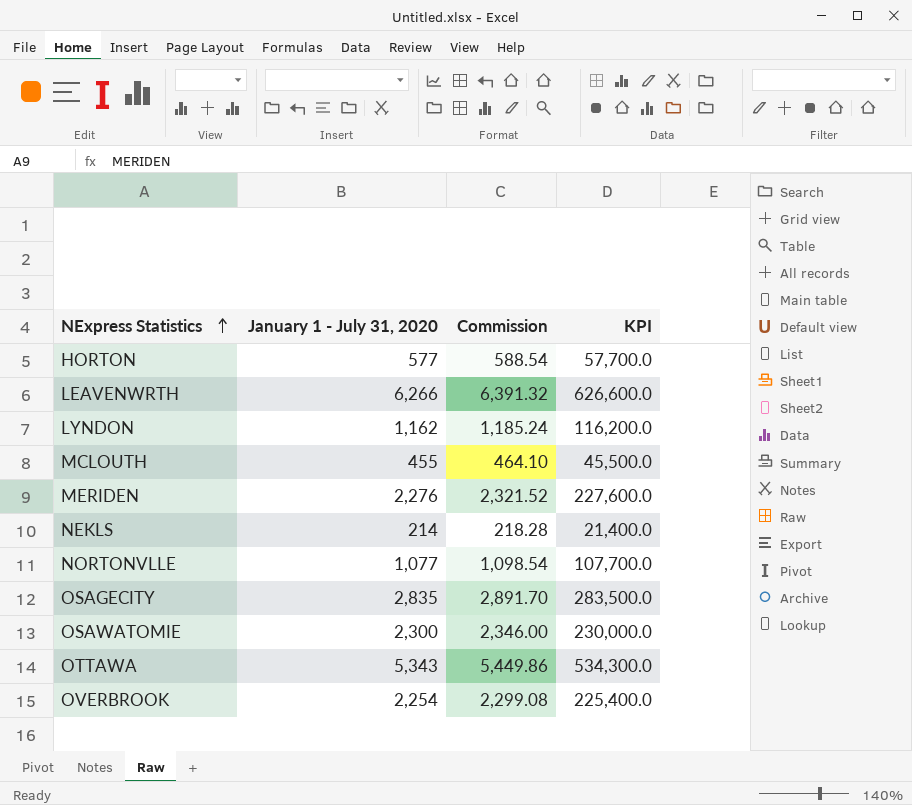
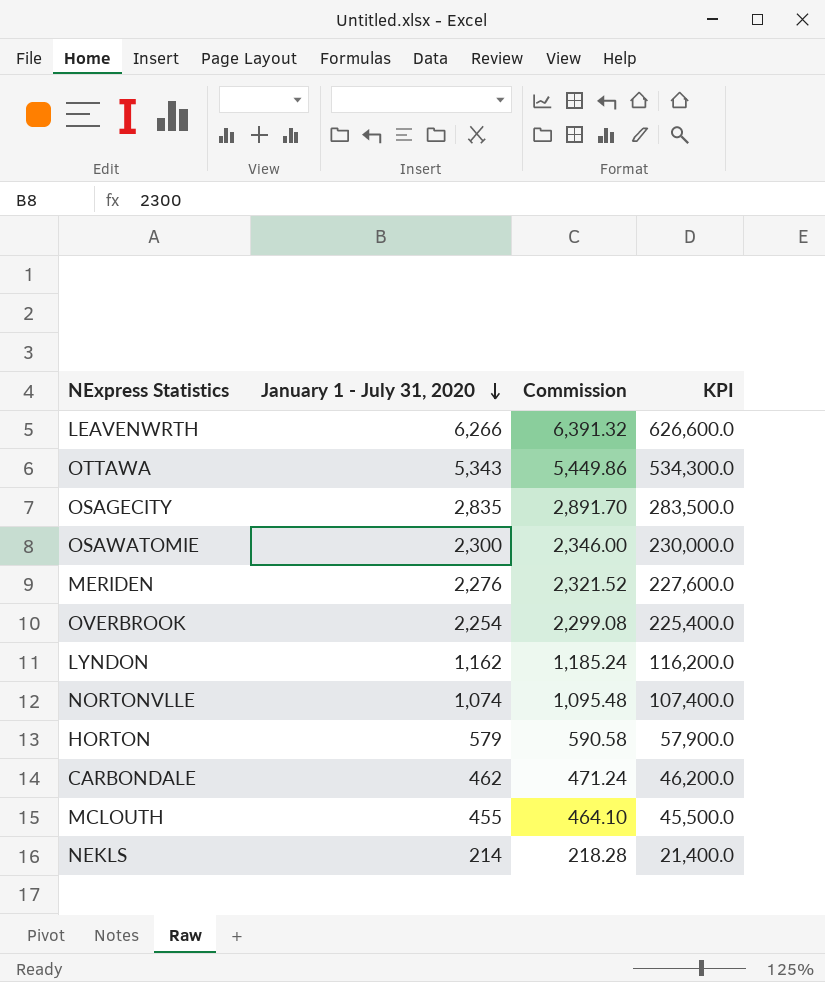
row order: NExpress Statistics ascending -> January 1 - July 31, 2020 descending
NORTONVLLE | January 1 - July 31, 2020: 1,077 -> 1,074
NORTONVLLE | Commission: 1,098.54 -> 1,095.48
NORTONVLLE | KPI: 107,700.0 -> 107,400.0
HORTON | January 1 - July 31, 2020: 577 -> 579
HORTON | Commission: 588.54 -> 590.58
HORTON | KPI: 57,700.0 -> 57,900.0
row CARBONDALE: none -> 462 | 471.24 | 46,200.0

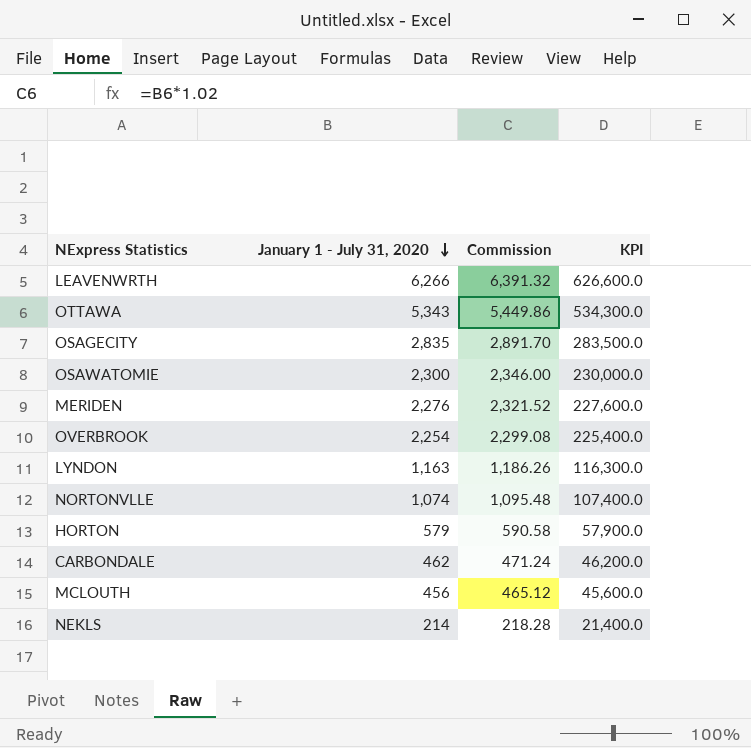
LYNDON | January 1 - July 31, 2020: 1,162 -> 1,163
LYNDON | Commission: 1,185.24 -> 1,186.26
LYNDON | KPI: 116,200.0 -> 116,300.0
MCLOUTH | January 1 - July 31, 2020: 455 -> 456
MCLOUTH | Commission: 464.10 -> 465.12
MCLOUTH | KPI: 45,500.0 -> 45,600.0

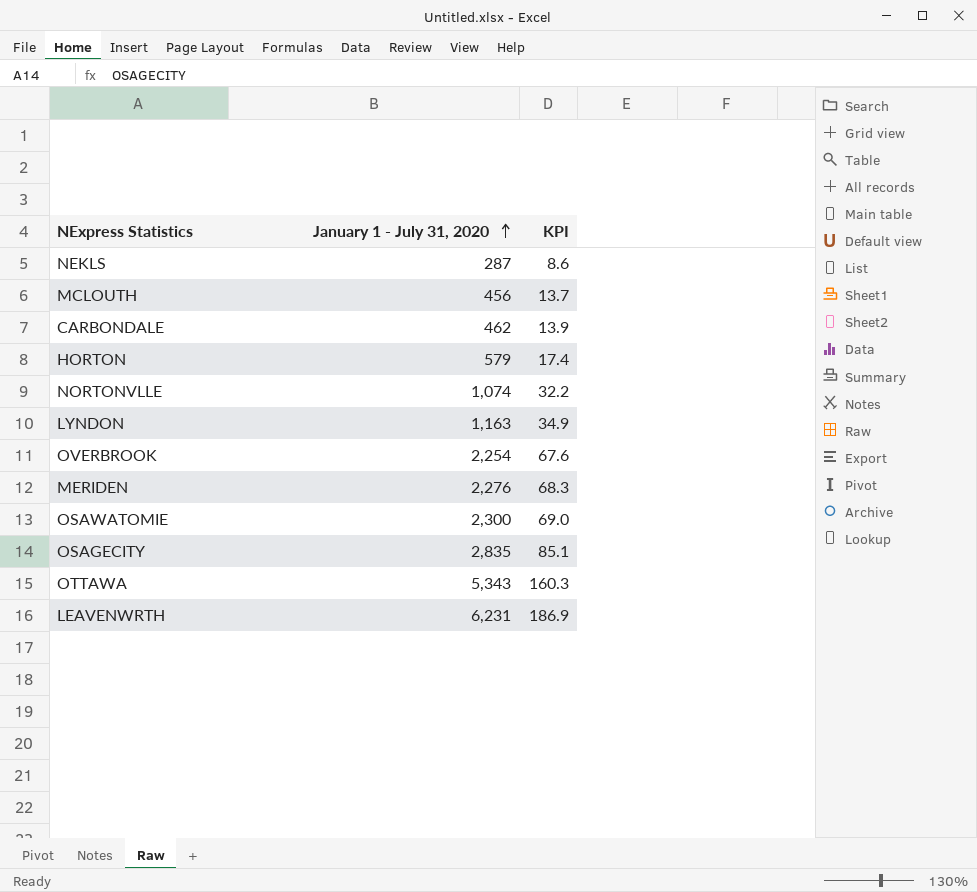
row order: January 1 - July 31, 2020 descending -> January 1 - July 31, 2020 ascending
column Commission | formula: [January 1 - July 31, 2020] * 1.02 -> none
column KPI | formula: [January 1 - July 31, 2020] * 100 -> [January 1 - July 31, 2020] * 0.03
NEKLS | January 1 - July 31, 2020: 214 -> 287
LEAVENWRTH | January 1 - July 31, 2020: 6,266 -> 6,231

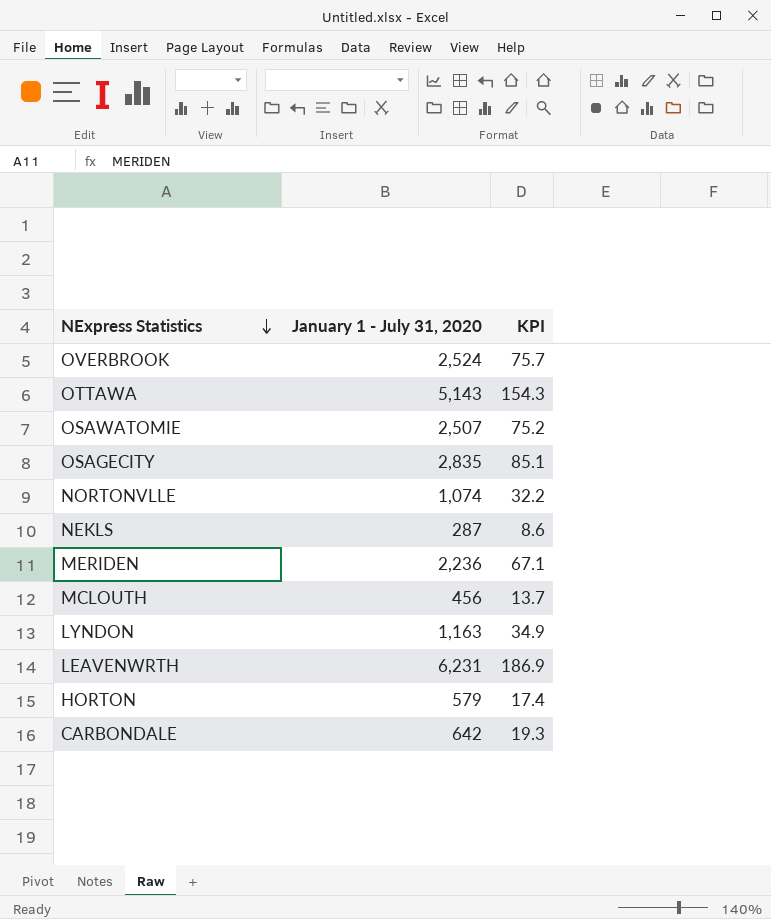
row order: January 1 - July 31, 2020 ascending -> NExpress Statistics descending
OVERBROOK | January 1 - July 31, 2020: 2,254 -> 2,524
OVERBROOK | KPI: 67.6 -> 75.7
OTTAWA | January 1 - July 31, 2020: 5,343 -> 5,143
OTTAWA | KPI: 160.3 -> 154.3
OSAWATOMIE | January 1 - July 31, 2020: 2,300 -> 2,507
OSAWATOMIE | KPI: 69.0 -> 75.2
MERIDEN | January 1 - July 31, 2020: 2,276 -> 2,236
MERIDEN | KPI: 68.3 -> 67.1
CARBONDALE | January 1 - July 31, 2020: 462 -> 642
CARBONDALE | KPI: 13.9 -> 19.3

